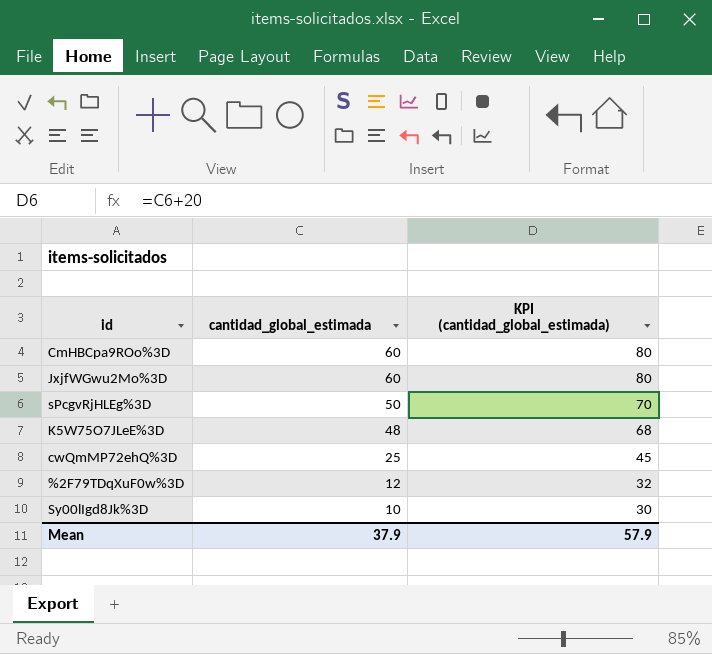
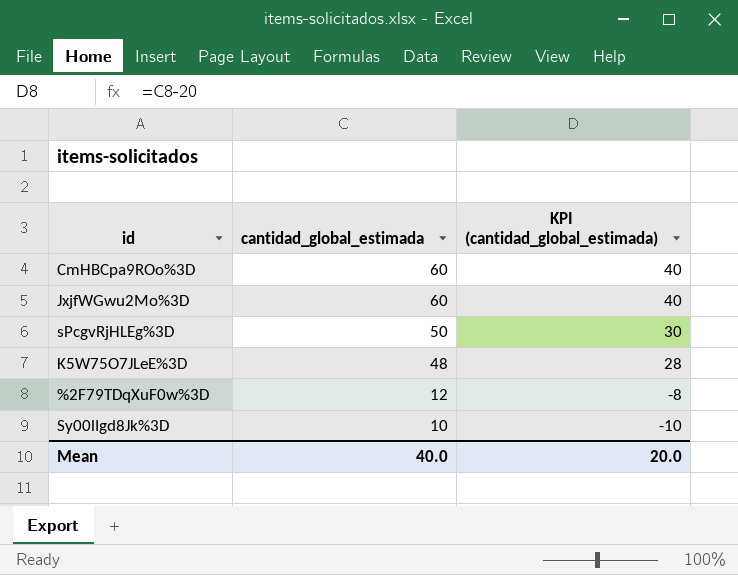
column KPI (cantidad_global_estimada) | formula: [cantidad_global_estimada] + 20 -> [cantidad_global_estimada] - 20
row cwQmMP72ehQ%3D: 25 | 45 -> none
Mean | cantidad_global_estimada: 37.9 -> 40.0
Mean | KPI (cantidad_global_estimada): 57.9 -> 20.0

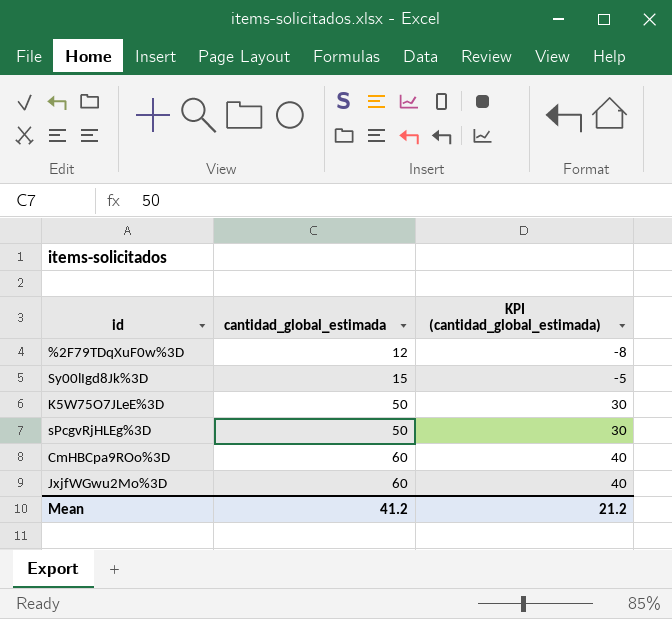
row order: cantidad_global_estimada descending -> cantidad_global_estimada ascending
Sy00lIgd8Jk%3D | cantidad_global_estimada: 10 -> 15
Sy00lIgd8Jk%3D | KPI (cantidad_global_estimada): -10 -> -5
K5W75O7JLeE%3D | cantidad_global_estimada: 48 -> 50
K5W75O7JLeE%3D | KPI (cantidad_global_estimada): 28 -> 30
Mean | cantidad_global_estimada: 40.0 -> 41.2
Mean | KPI (cantidad_global_estimada): 20.0 -> 21.2

